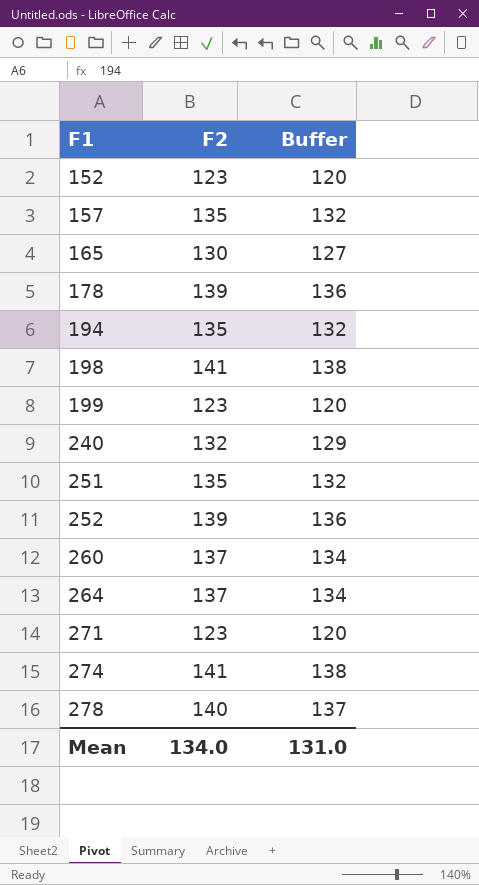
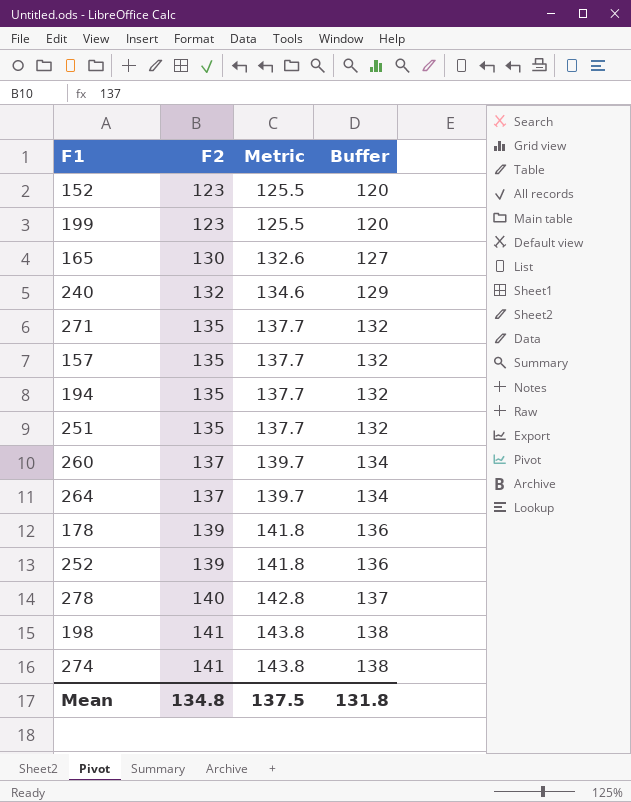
row order: F1 ascending -> F2 ascending
column Metric | formula: none -> [F2] * 1.02
271 | F2: 123 -> 135
271 | Buffer: 120 -> 132
Mean | F2: 134.0 -> 134.8
Mean | Buffer: 131.0 -> 131.8

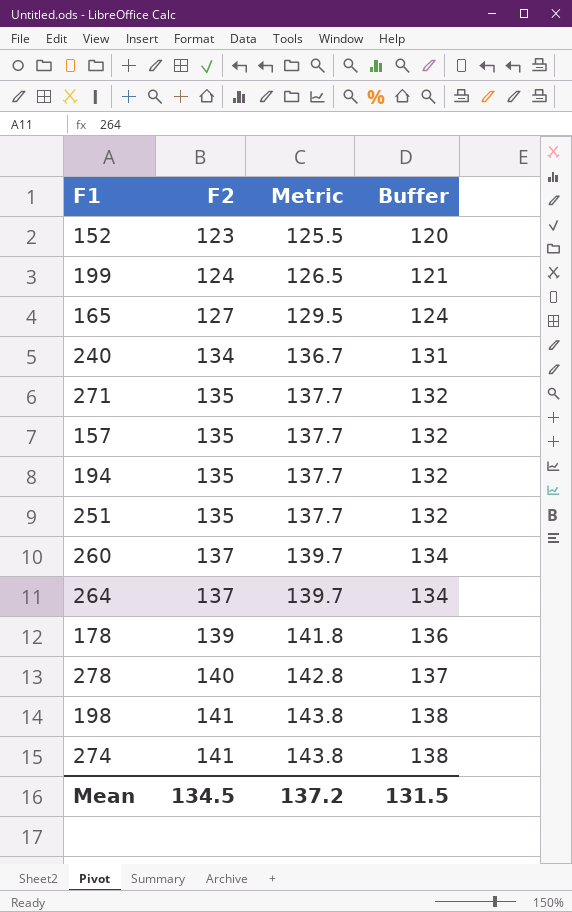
row 252: 139 | 141.8 | 136 -> none
199 | F2: 123 -> 124
199 | Metric: 125.5 -> 126.5
199 | Buffer: 120 -> 121
165 | F2: 130 -> 127
165 | Metric: 132.6 -> 129.5
165 | Buffer: 127 -> 124
240 | F2: 132 -> 134
240 | Metric: 134.6 -> 136.7
240 | Buffer: 129 -> 131
Mean | F2: 134.8 -> 134.5
Mean | Metric: 137.5 -> 137.2
Mean | Buffer: 131.8 -> 131.5

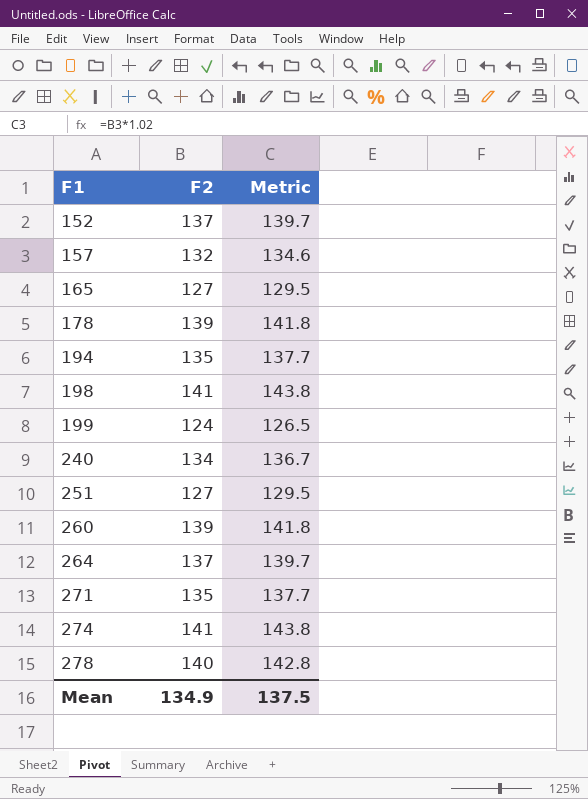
row order: F2 ascending -> F1 ascending
column Buffer | formula: [F2] - 3 -> none
152 | F2: 123 -> 137
152 | Metric: 125.5 -> 139.7
157 | F2: 135 -> 132
157 | Metric: 137.7 -> 134.6
251 | F2: 135 -> 127
251 | Metric: 137.7 -> 129.5
260 | F2: 137 -> 139
260 | Metric: 139.7 -> 141.8
Mean | F2: 134.5 -> 134.9
Mean | Metric: 137.2 -> 137.5

